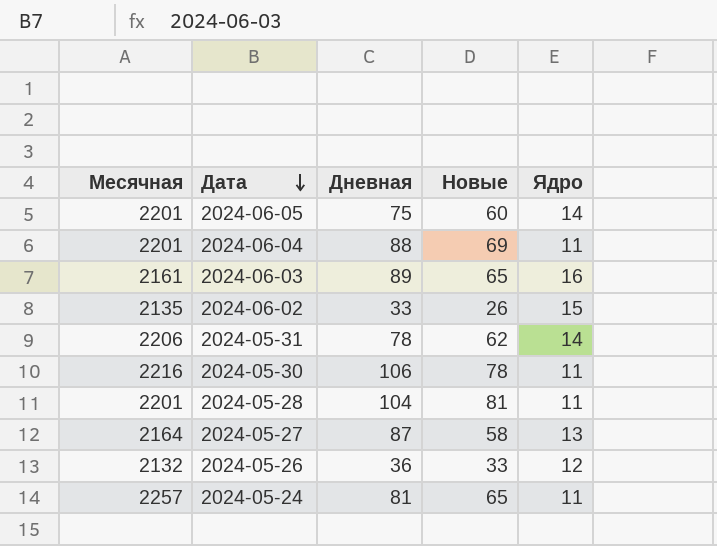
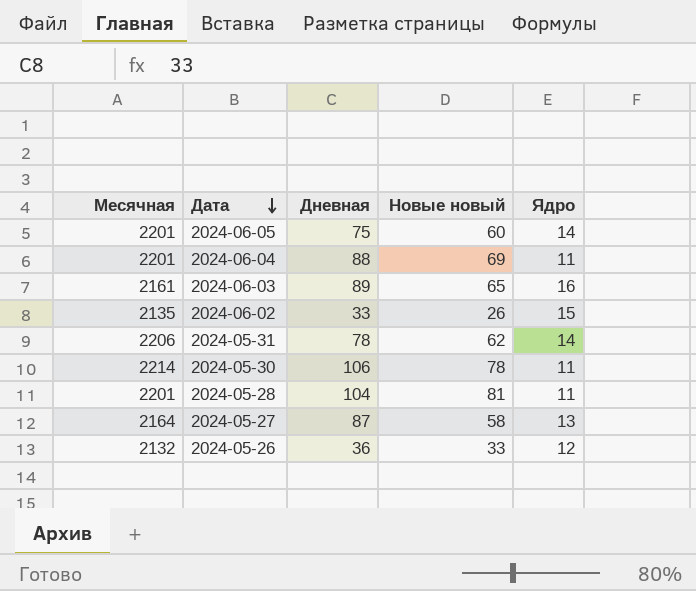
column name: Новые -> Новые новый
row 2024-05-24: 2257 | 81 | 65 | 11 -> none
2024-05-30 | Месячная: 2216 -> 2214

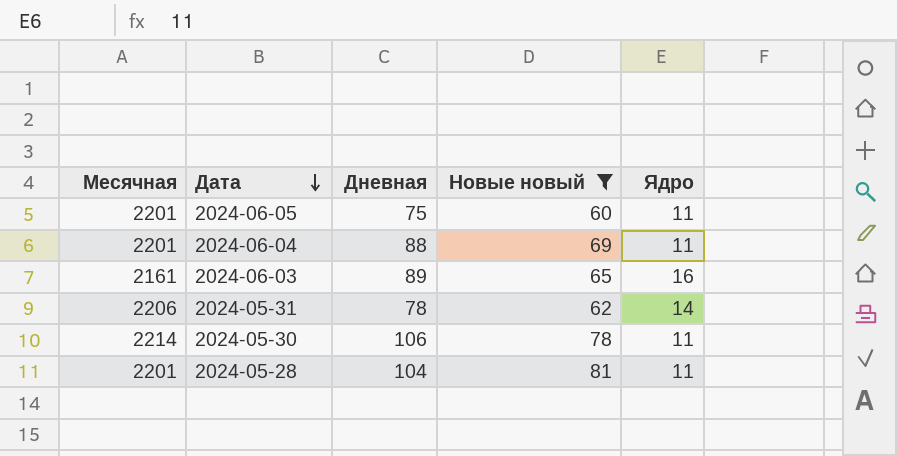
filter: none -> Новые новый >= 60
2024-06-05 | Ядро: 14 -> 11

